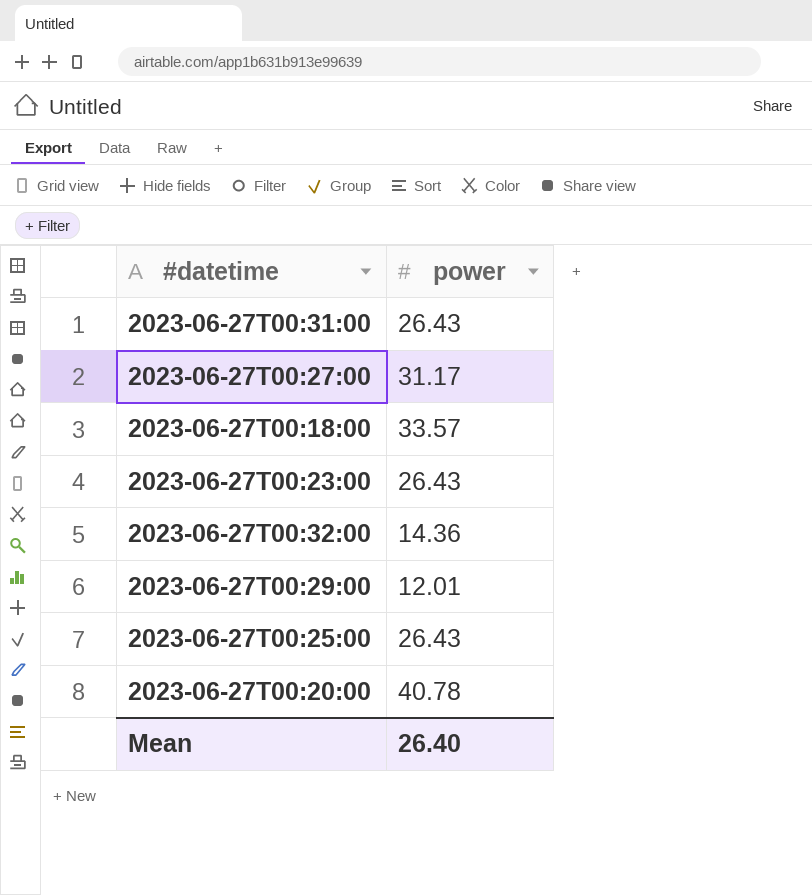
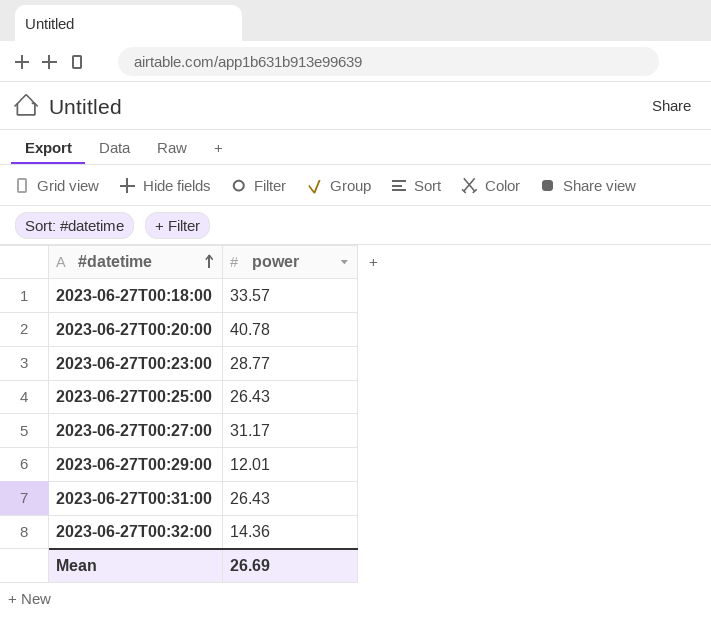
row order: none -> #datetime ascending
2023-06-27T00:23:00 | power: 26.43 -> 28.77
Mean | power: 26.40 -> 26.69

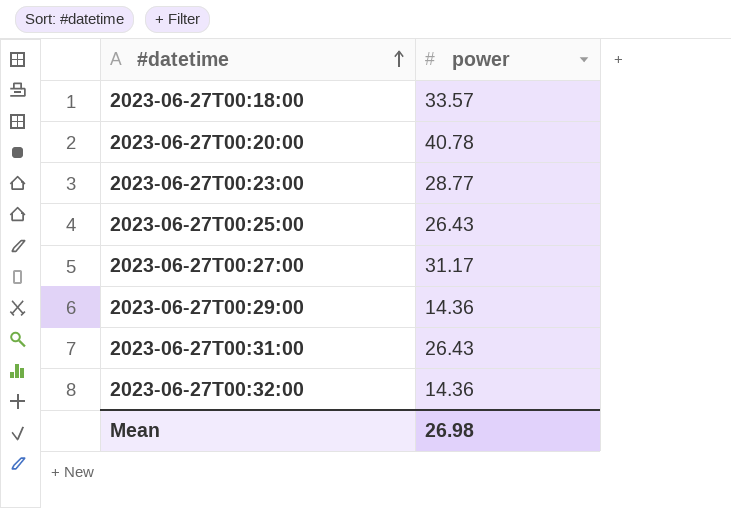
2023-06-27T00:29:00 | power: 12.01 -> 14.36
Mean | power: 26.69 -> 26.98

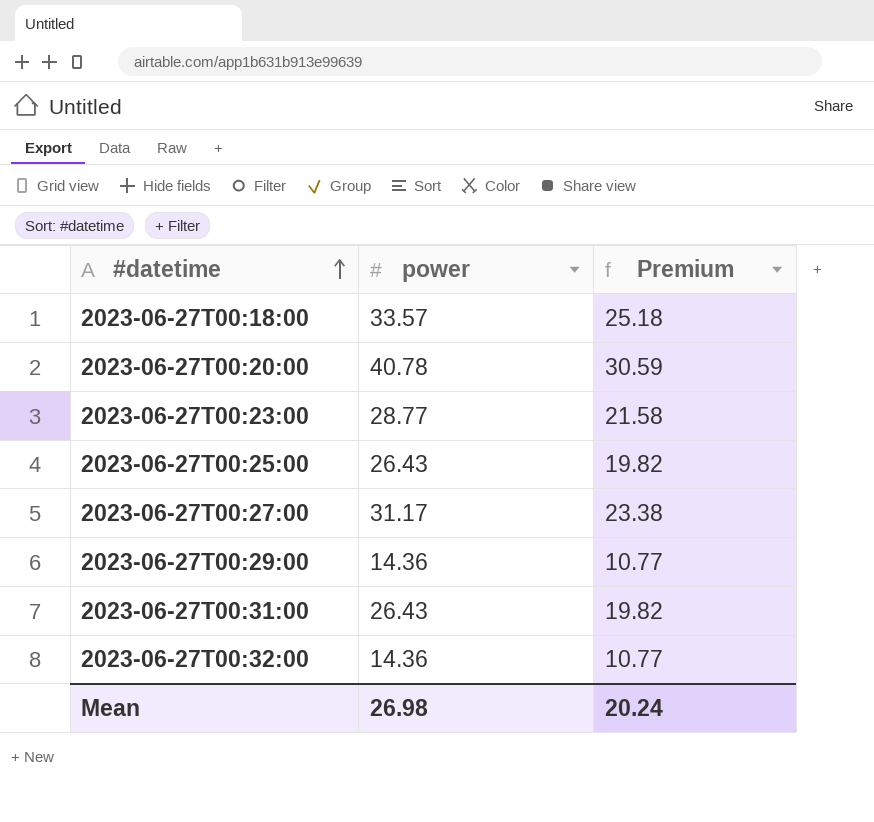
column Premium | formula: none -> [power] * 0.75

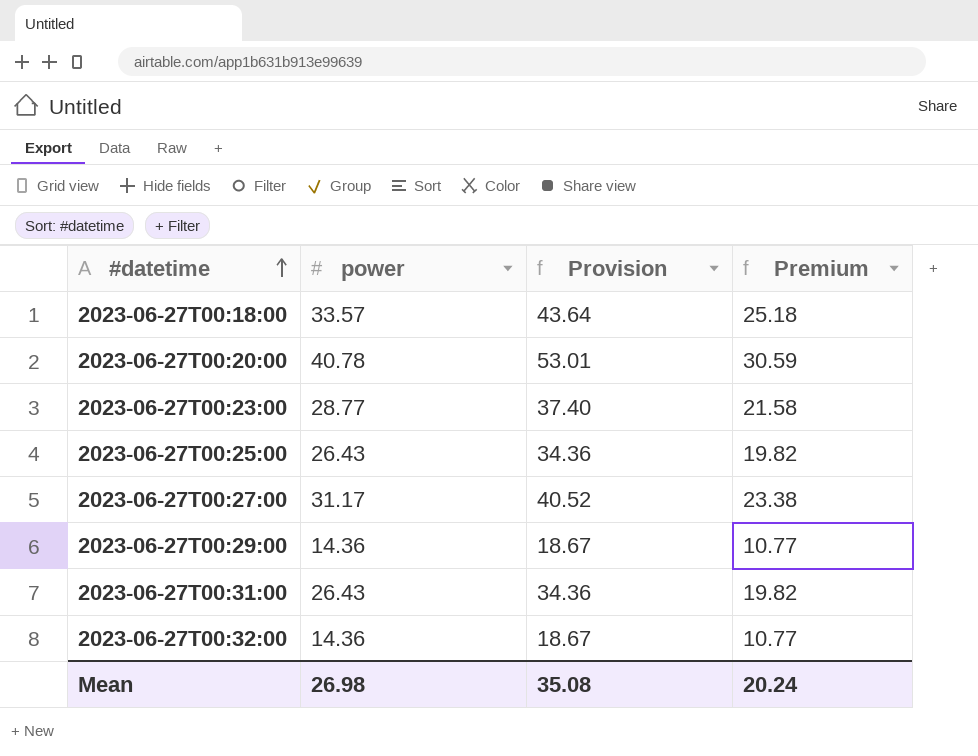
column Provision | formula: none -> [power] * 1.3

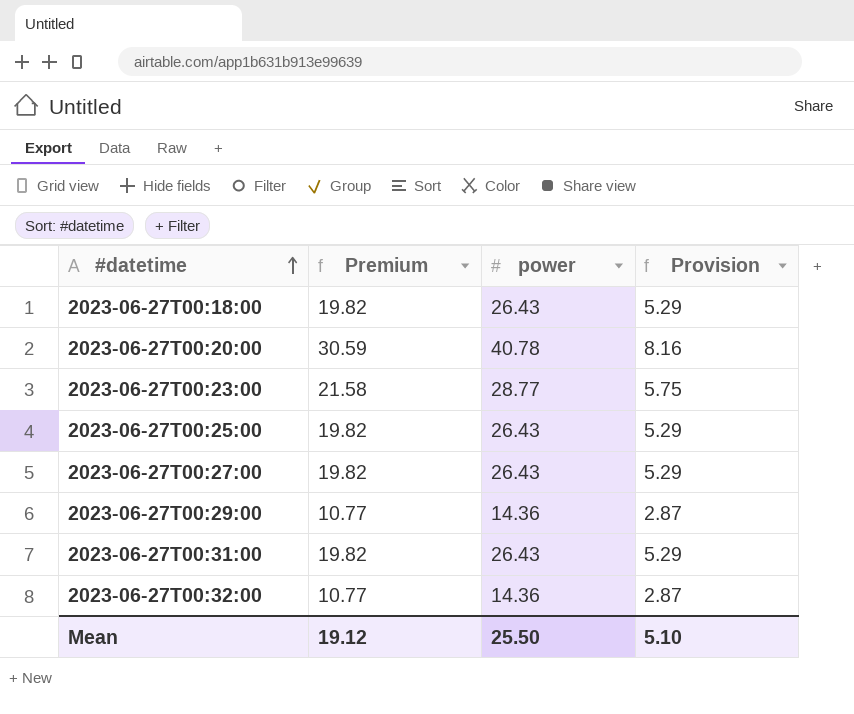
column Premium | position: 4 -> 2
column Provision | formula: [power] * 1.3 -> [power] * 0.2
2023-06-27T00:18:00 | Premium: 25.18 -> 19.82
2023-06-27T00:18:00 | power: 33.57 -> 26.43
2023-06-27T00:27:00 | Premium: 23.38 -> 19.82
2023-06-27T00:27:00 | power: 31.17 -> 26.43
Mean | Premium: 20.24 -> 19.12
Mean | power: 26.98 -> 25.50
Mean | Provision: 35.08 -> 5.10

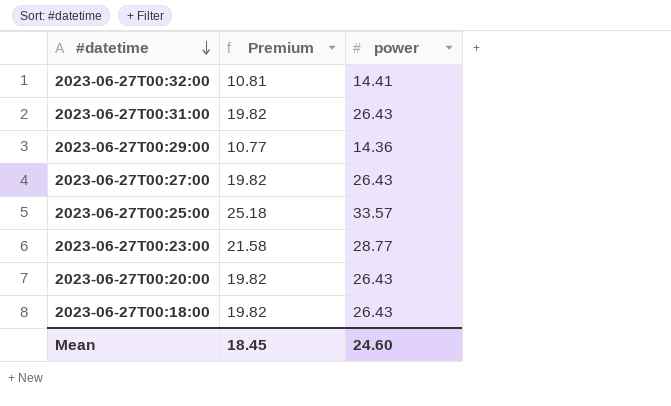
row order: #datetime ascending -> #datetime descending
column Provision | formula: [power] * 0.2 -> none
2023-06-27T00:32:00 | Premium: 10.77 -> 10.81
2023-06-27T00:32:00 | power: 14.36 -> 14.41
2023-06-27T00:25:00 | Premium: 19.82 -> 25.18
2023-06-27T00:25:00 | power: 26.43 -> 33.57
2023-06-27T00:20:00 | Premium: 30.59 -> 19.82
2023-06-27T00:20:00 | power: 40.78 -> 26.43
Mean | Premium: 19.12 -> 18.45
Mean | power: 25.50 -> 24.60

